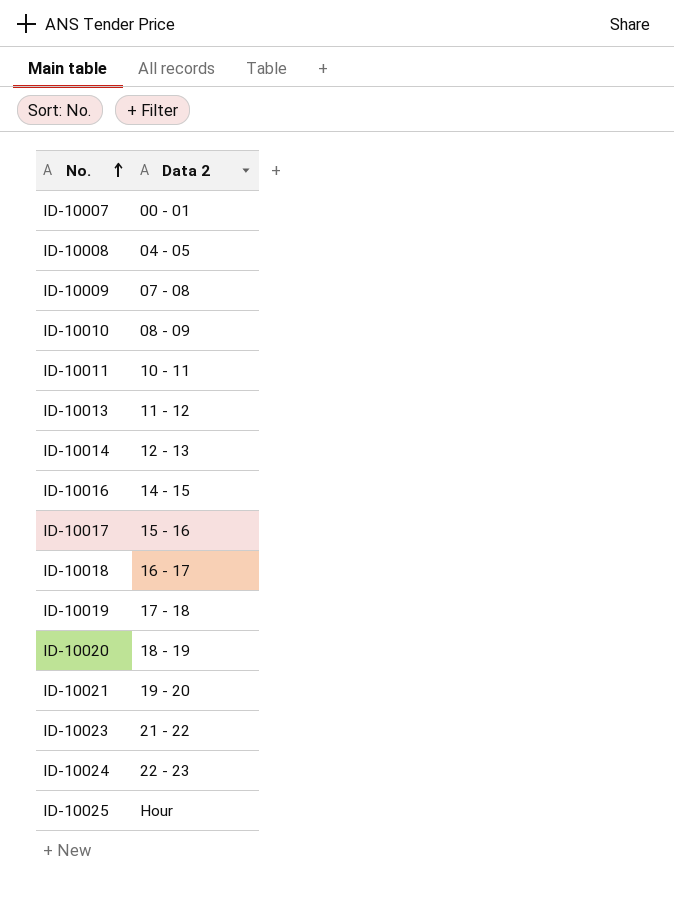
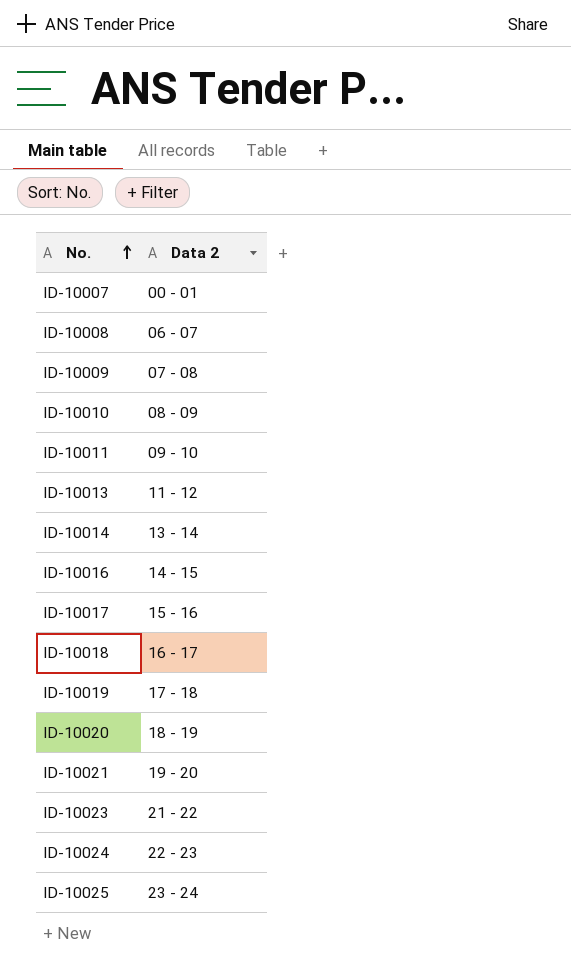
ID-10008 | Data 2: 04 - 05 -> 06 - 07
ID-10011 | Data 2: 10 - 11 -> 09 - 10
ID-10014 | Data 2: 12 - 13 -> 13 - 14
ID-10025 | Data 2: Hour -> 23 - 24

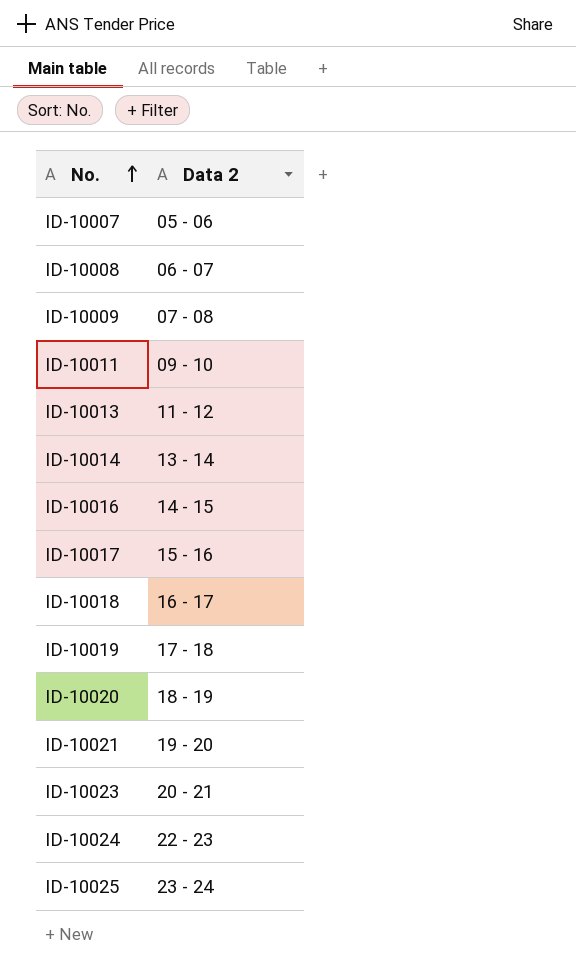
row ID-10010: 08 - 09 -> none
ID-10007 | Data 2: 00 - 01 -> 05 - 06
ID-10023 | Data 2: 21 - 22 -> 20 - 21

